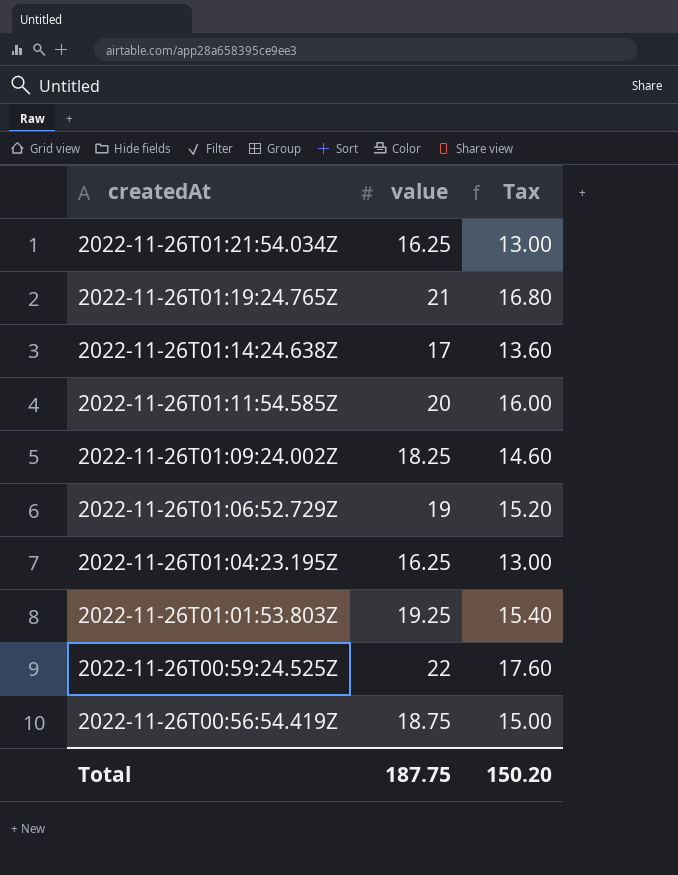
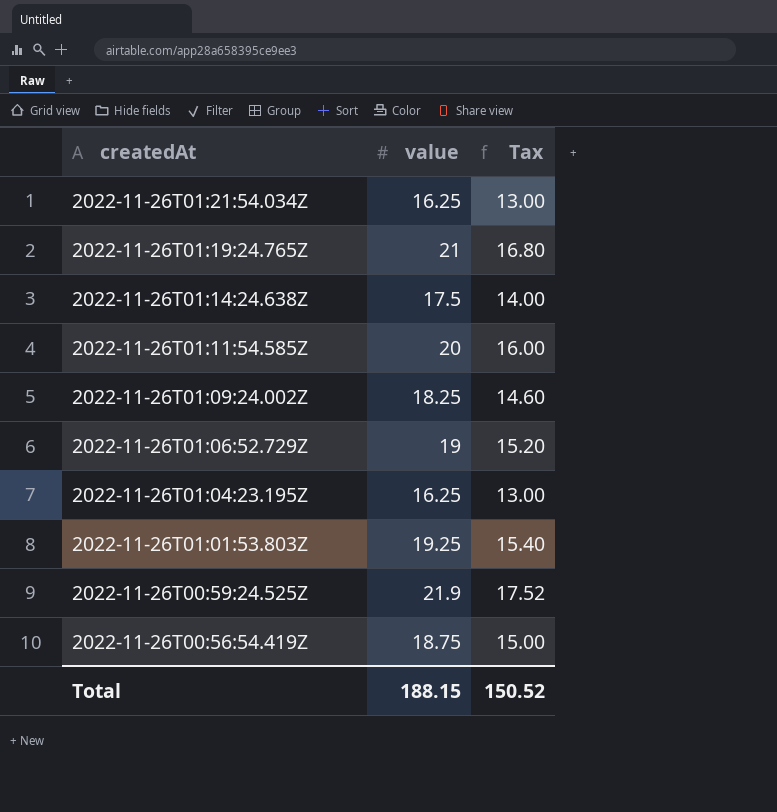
2022-11-26T01:14:24.638Z | value: 17 -> 17.5
2022-11-26T01:14:24.638Z | Tax: 13.60 -> 14.00
2022-11-26T00:59:24.525Z | value: 22 -> 21.9
2022-11-26T00:59:24.525Z | Tax: 17.60 -> 17.52
Total | value: 187.75 -> 188.15
Total | Tax: 150.20 -> 150.52

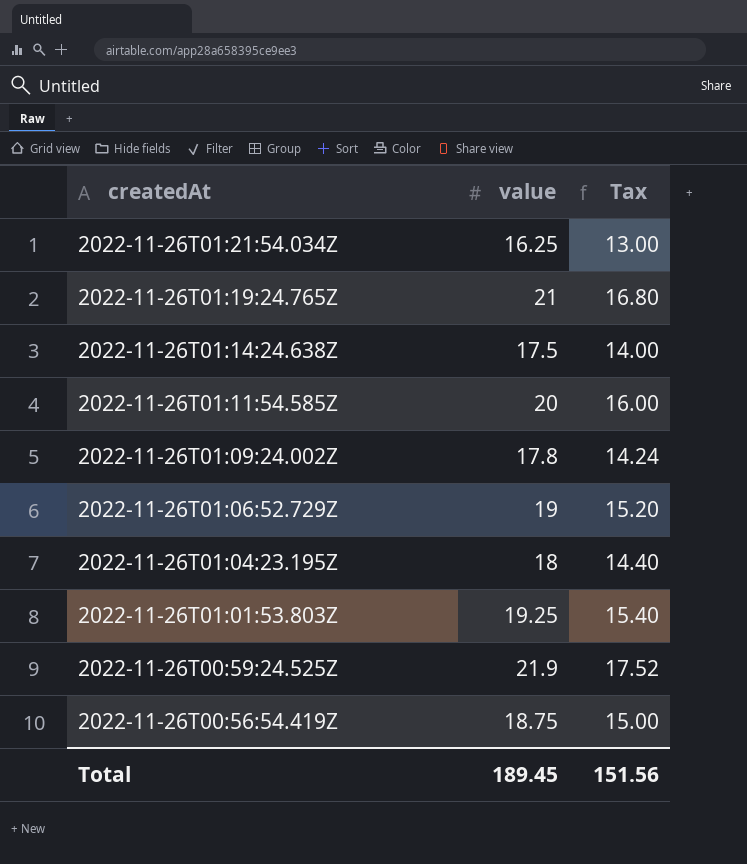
2022-11-26T01:09:24.002Z | value: 18.25 -> 17.8
2022-11-26T01:09:24.002Z | Tax: 14.60 -> 14.24
2022-11-26T01:04:23.195Z | value: 16.25 -> 18
2022-11-26T01:04:23.195Z | Tax: 13.00 -> 14.40
Total | value: 188.15 -> 189.45
Total | Tax: 150.52 -> 151.56

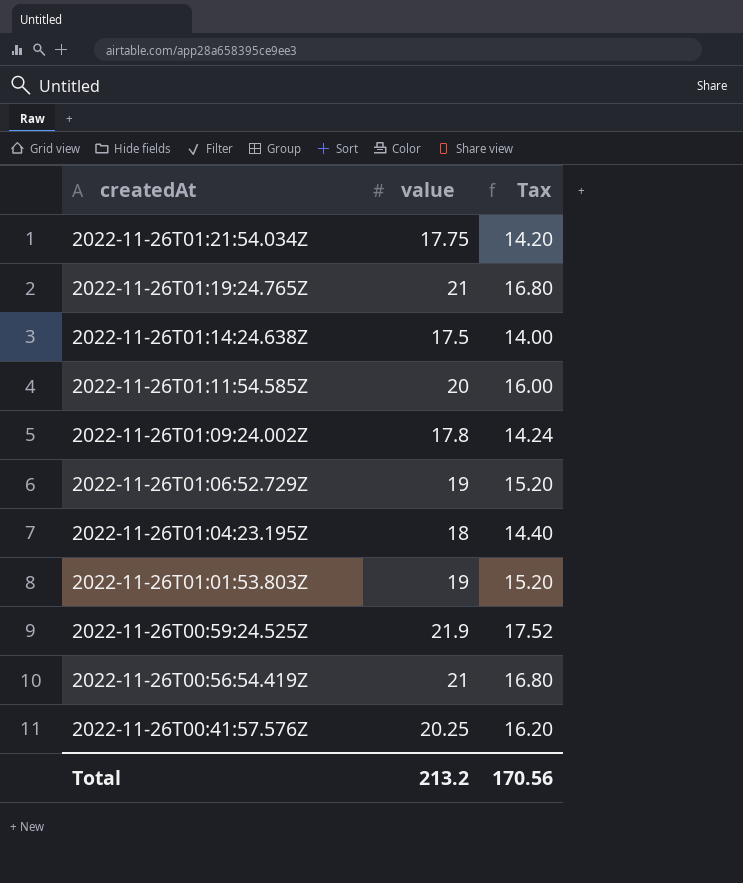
2022-11-26T01:21:54.034Z | value: 16.25 -> 17.75
2022-11-26T01:21:54.034Z | Tax: 13.00 -> 14.20
2022-11-26T01:01:53.803Z | value: 19.25 -> 19
2022-11-26T01:01:53.803Z | Tax: 15.40 -> 15.20
2022-11-26T00:56:54.419Z | value: 18.75 -> 21
2022-11-26T00:56:54.419Z | Tax: 15.00 -> 16.80
row 2022-11-26T00:41:57.576Z: none -> 20.25 | 16.20
Total | value: 189.45 -> 213.2
Total | Tax: 151.56 -> 170.56

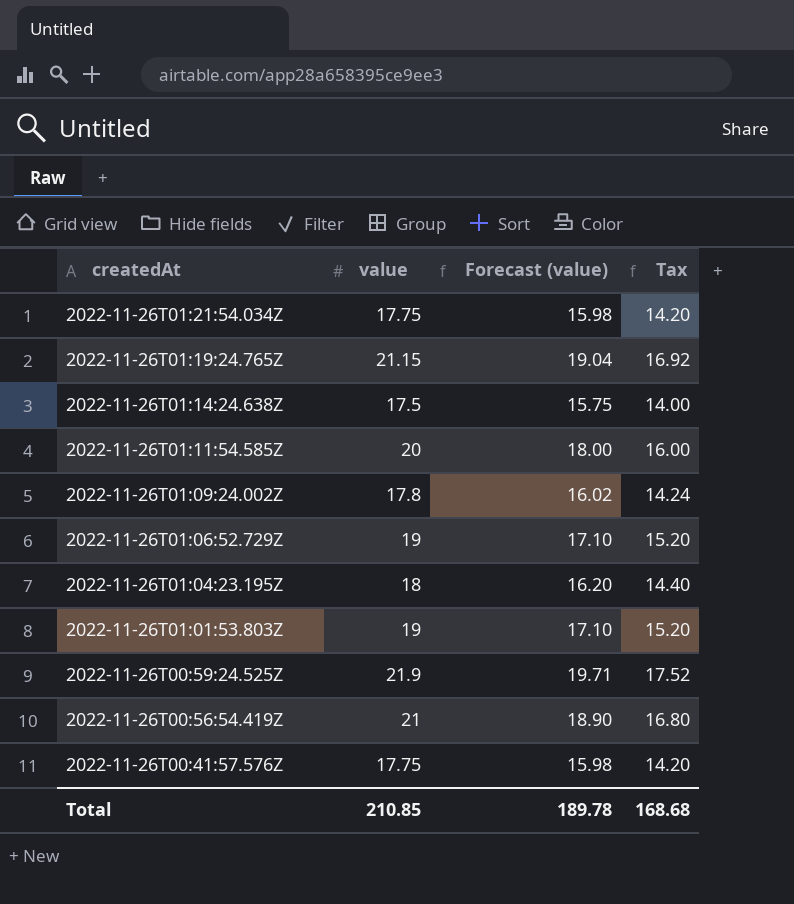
column Forecast (value) | formula: none -> [value] * 0.9
2022-11-26T01:19:24.765Z | value: 21 -> 21.15
2022-11-26T01:19:24.765Z | Tax: 16.80 -> 16.92
2022-11-26T00:41:57.576Z | value: 20.25 -> 17.75
2022-11-26T00:41:57.576Z | Tax: 16.20 -> 14.20
Total | value: 213.2 -> 210.85
Total | Tax: 170.56 -> 168.68

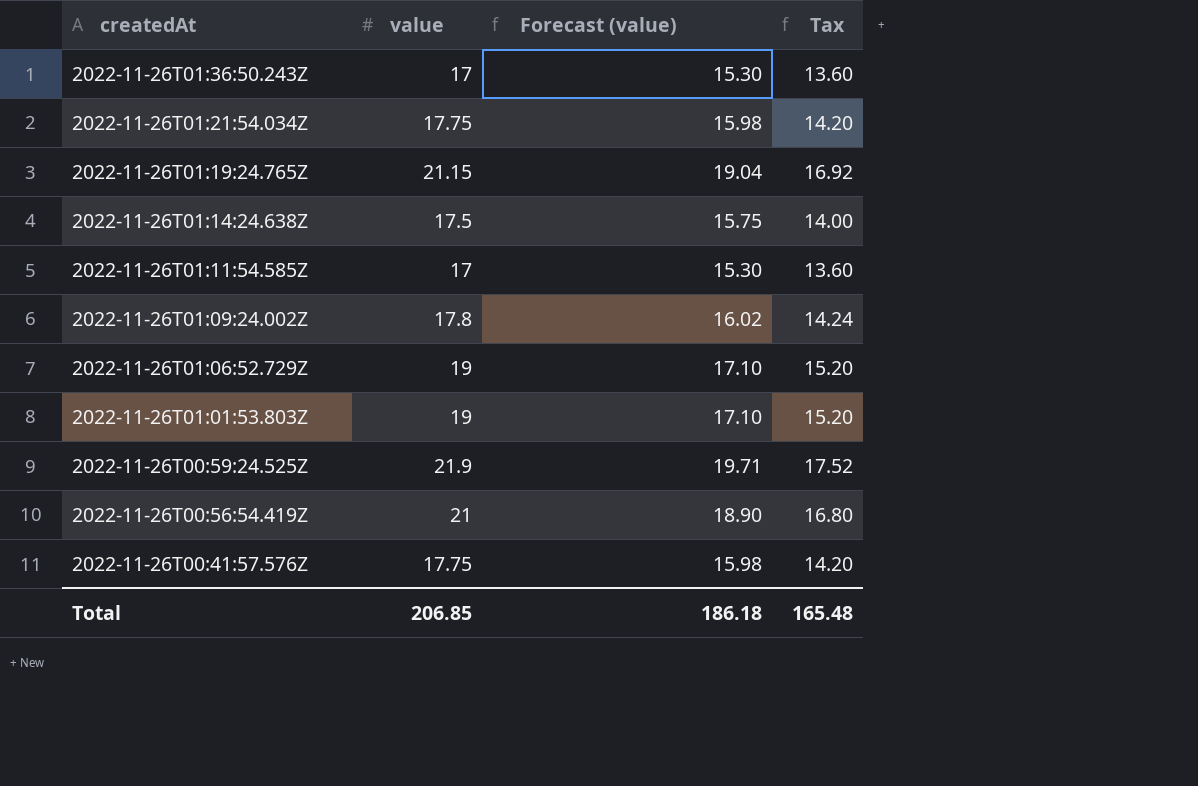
row 2022-11-26T01:04:23.195Z: 18 | 16.20 | 14.40 -> none
row 2022-11-26T01:36:50.243Z: none -> 17 | 15.30 | 13.60
2022-11-26T01:11:54.585Z | value: 20 -> 17
2022-11-26T01:11:54.585Z | Forecast (value): 18.00 -> 15.30
2022-11-26T01:11:54.585Z | Tax: 16.00 -> 13.60
Total | value: 210.85 -> 206.85
Total | Forecast (value): 189.78 -> 186.18
Total | Tax: 168.68 -> 165.48

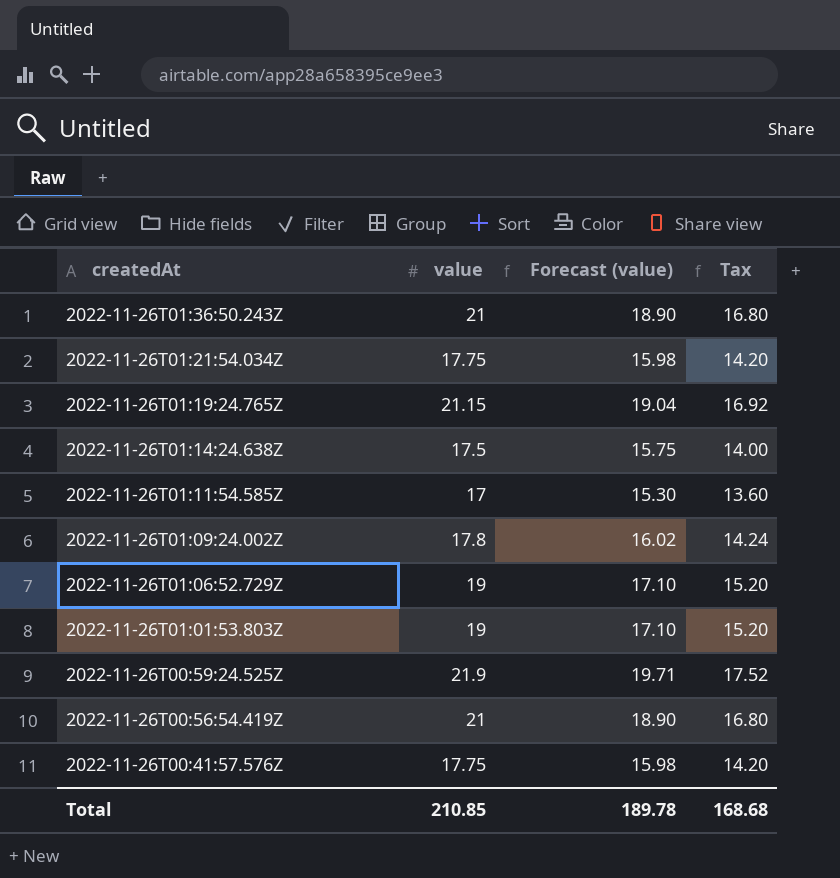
2022-11-26T01:36:50.243Z | value: 17 -> 21
2022-11-26T01:36:50.243Z | Forecast (value): 15.30 -> 18.90
2022-11-26T01:36:50.243Z | Tax: 13.60 -> 16.80
Total | value: 206.85 -> 210.85
Total | Forecast (value): 186.18 -> 189.78
Total | Tax: 165.48 -> 168.68

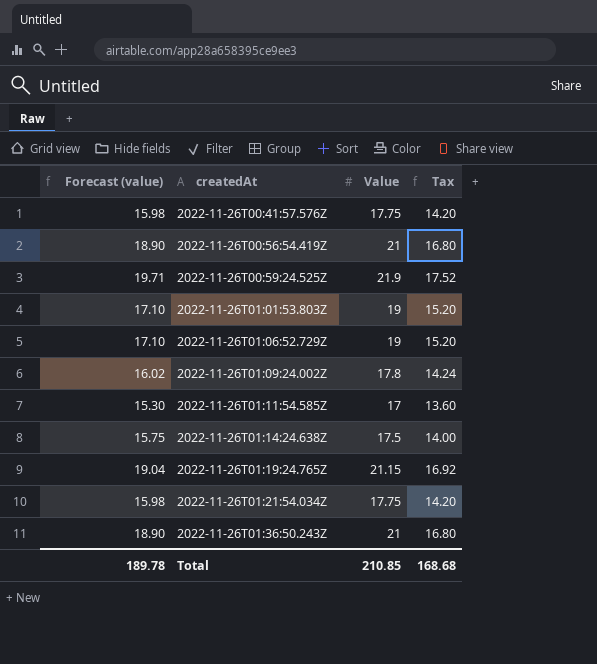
row order: createdAt descending -> createdAt ascending
column Forecast (value) | position: 3 -> 1
column name: value -> Value

